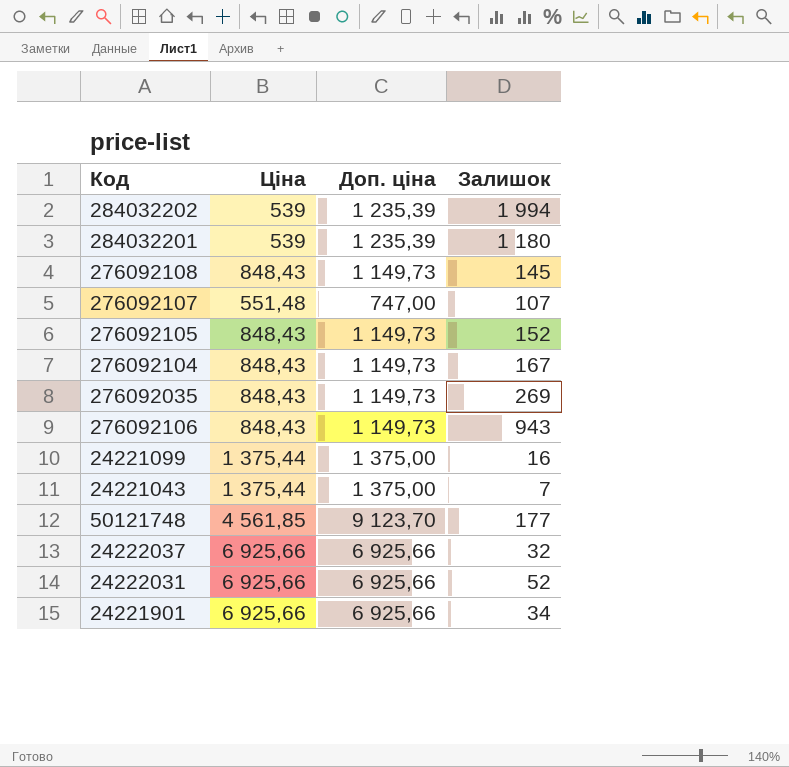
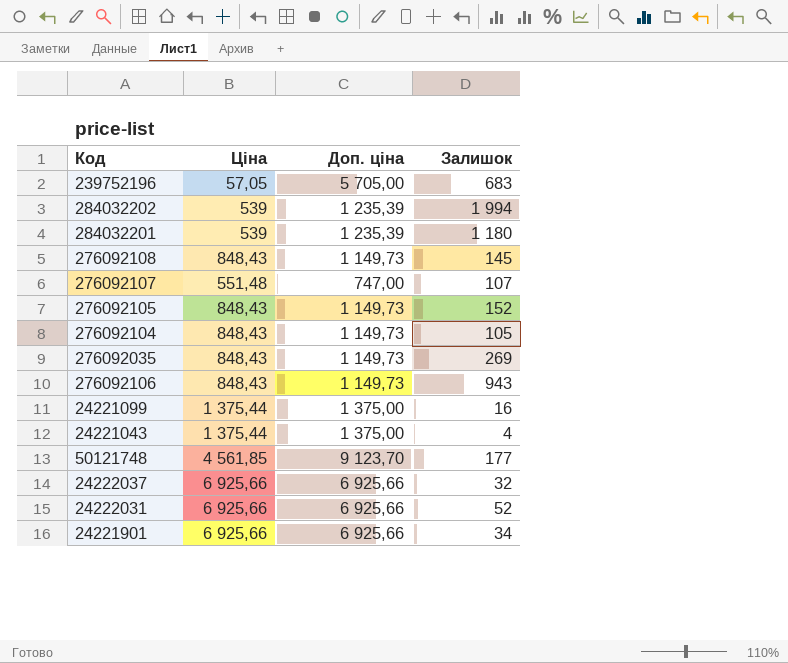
row 239752196: none -> 57,05 | 5 705,00 | 683
276092104 | Залишок: 167 -> 105
24221043 | Залишок: 7 -> 4

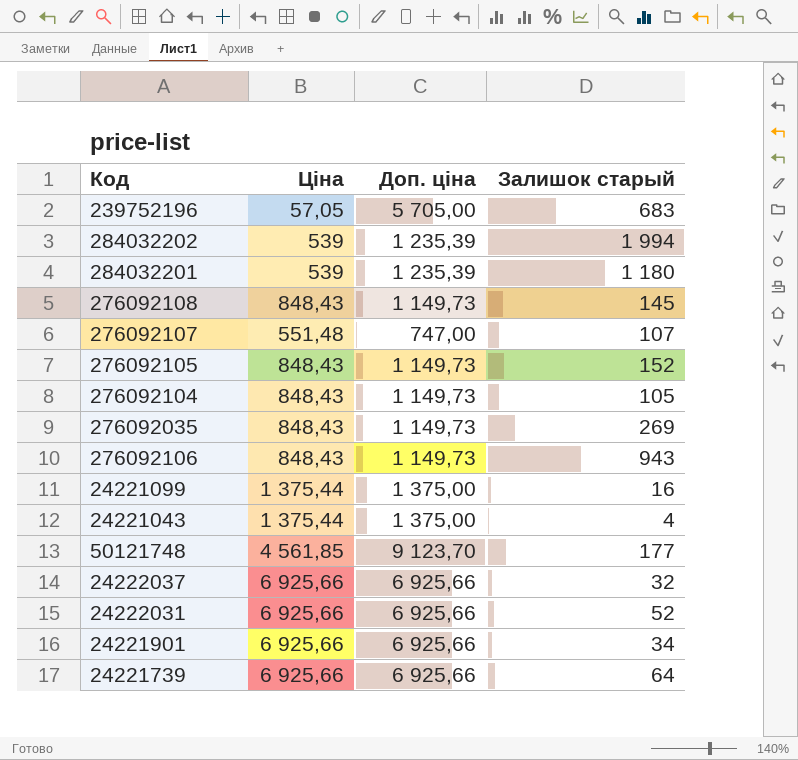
column name: Залишок -> Залишок старый
row 24221739: none -> 6 925,66 | 6 925,66 | 64

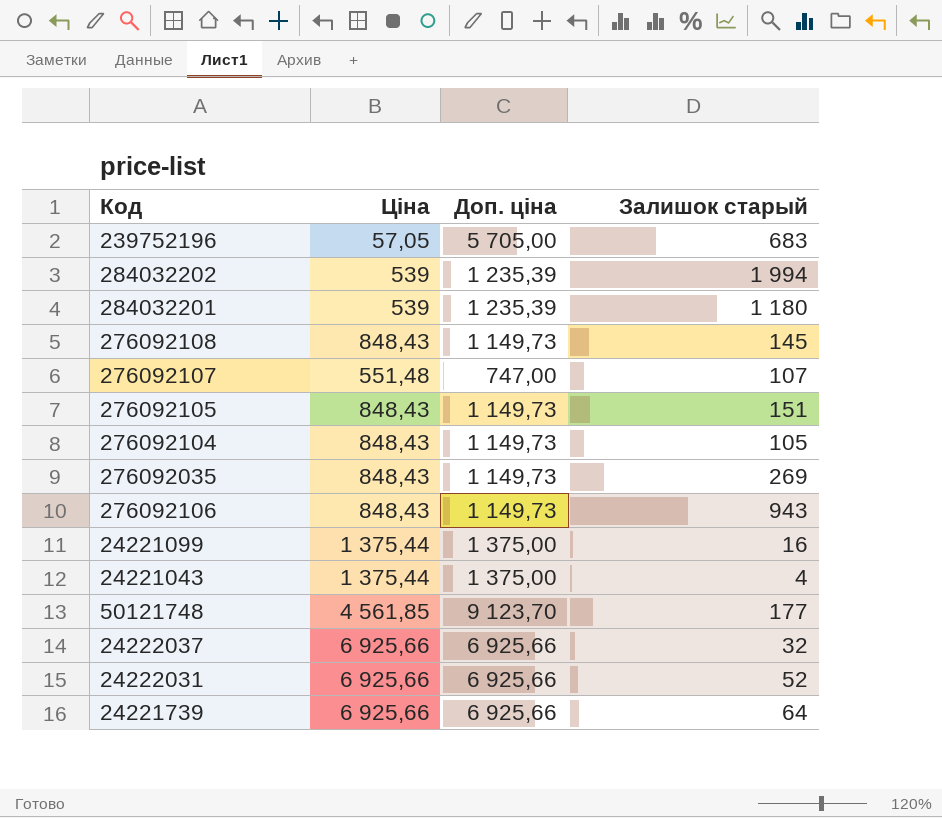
row 24221901: 6 925,66 | 6 925,66 | 34 -> none
276092105 | Залишок старый: 152 -> 151

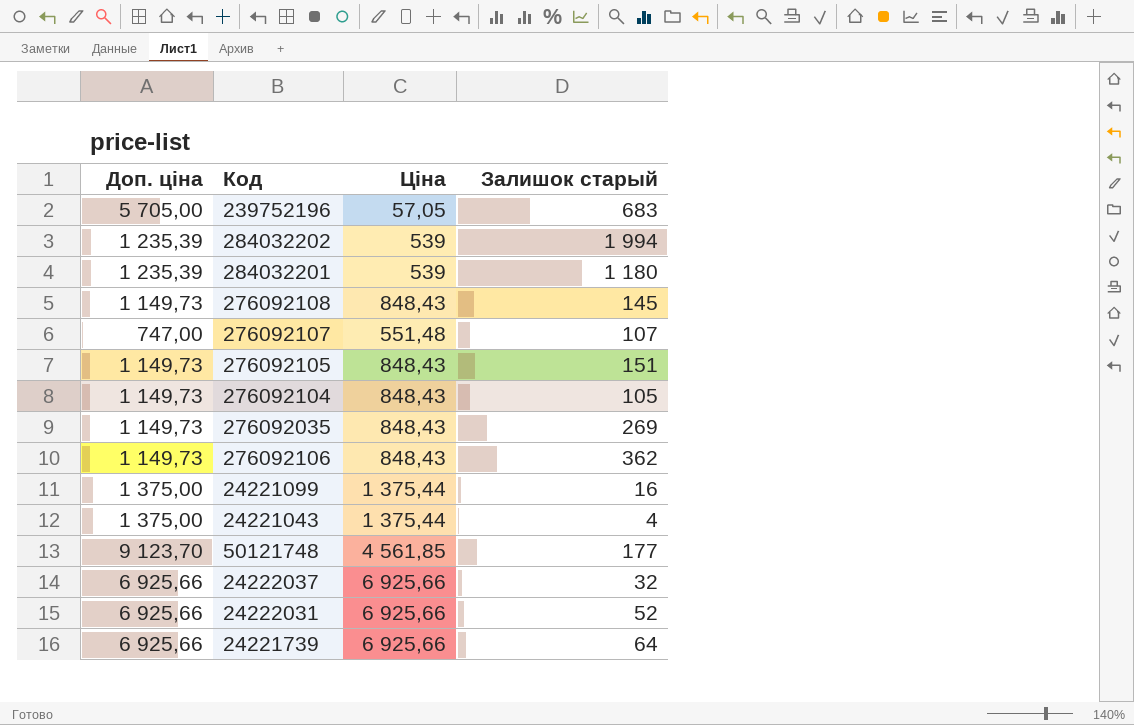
column Доп. ціна | position: 3 -> 1
276092106 | Залишок старый: 943 -> 362

